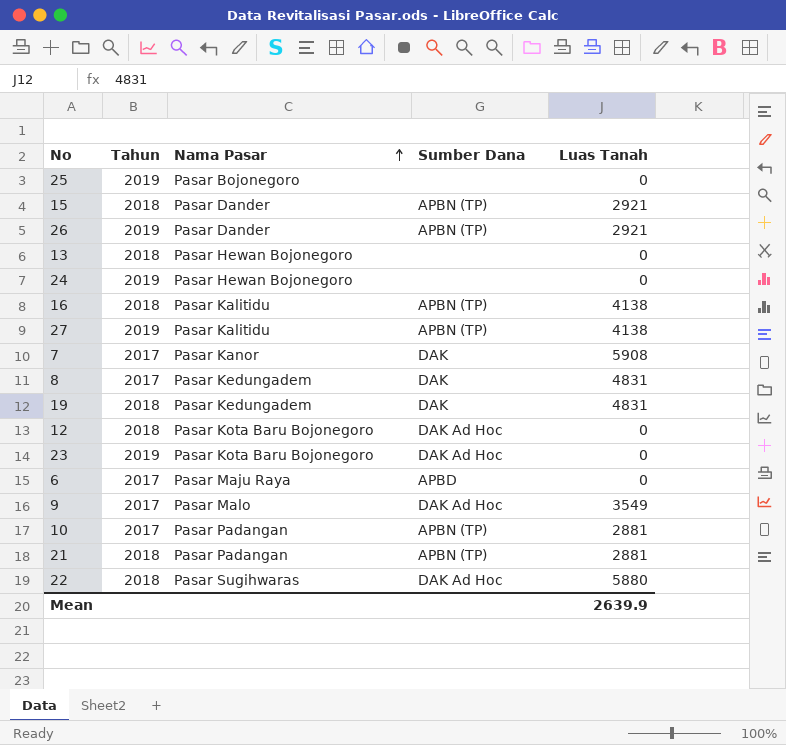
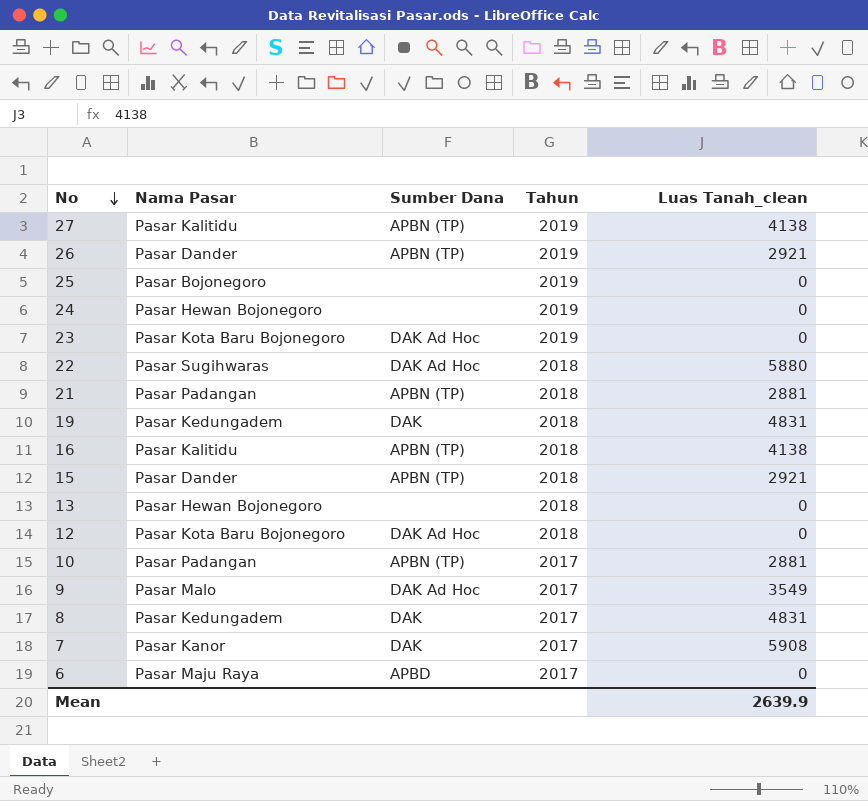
row order: Nama Pasar ascending -> No descending
column Tahun | position: 2 -> 4
column name: Luas Tanah -> Luas Tanah_clean

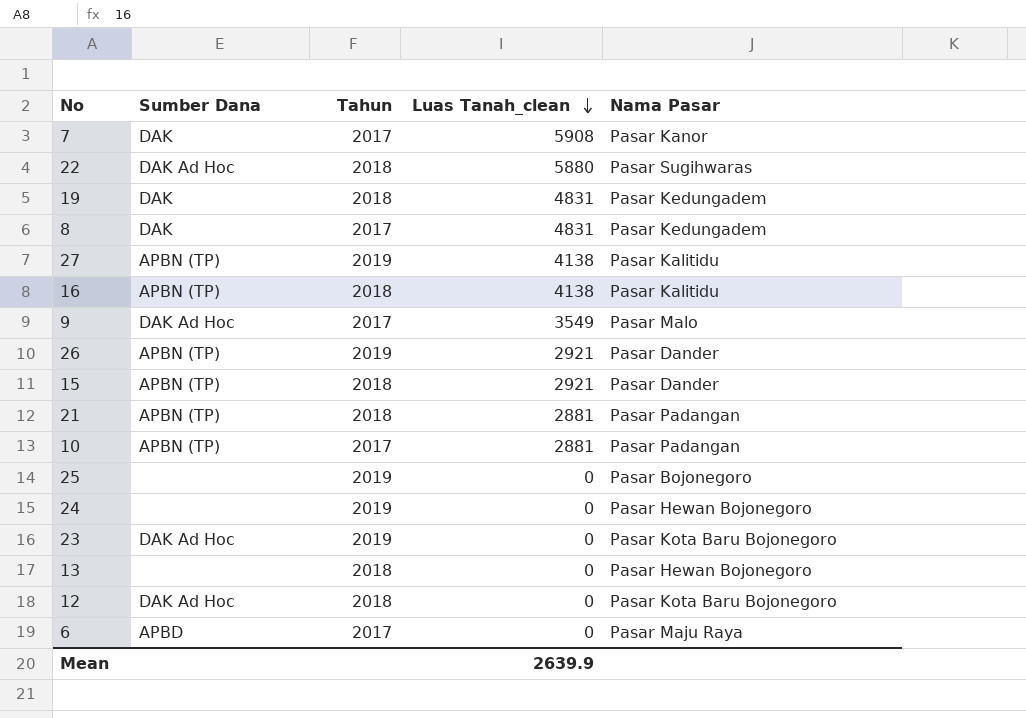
row order: No descending -> Luas Tanah_clean descending
column Nama Pasar | position: 2 -> 5

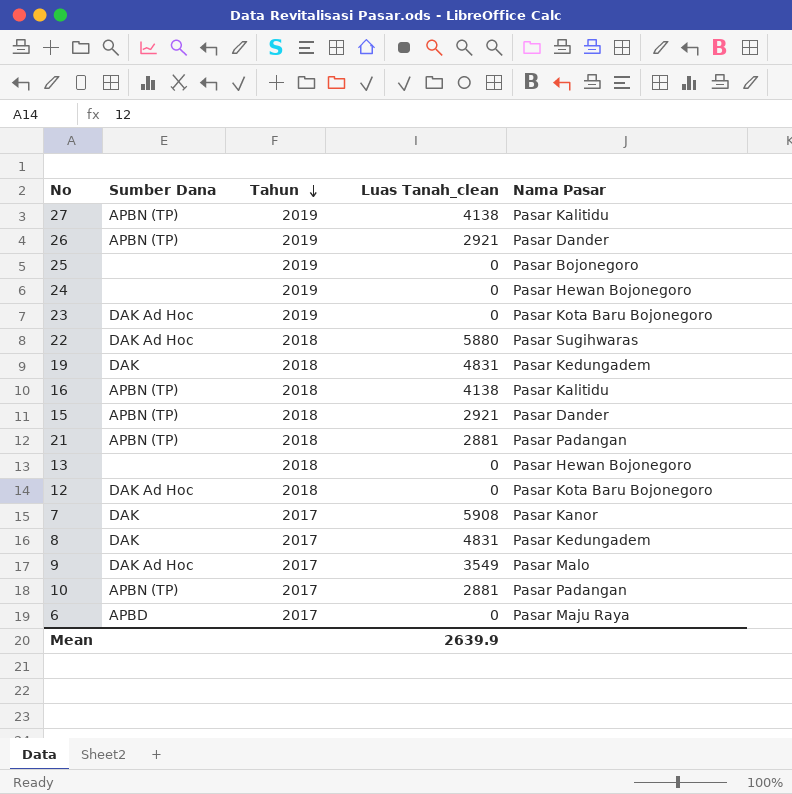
row order: Luas Tanah_clean descending -> Tahun descending

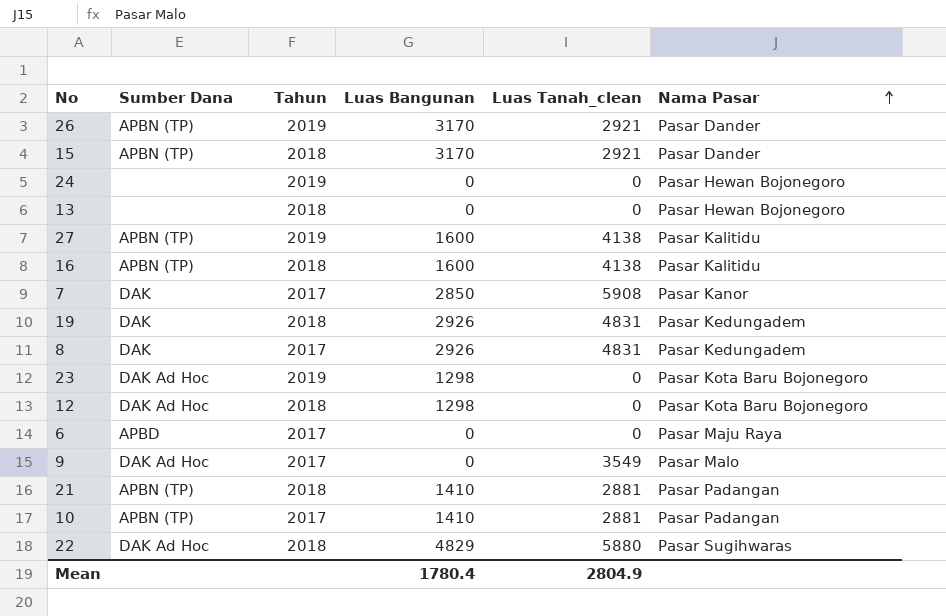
row order: Tahun descending -> Nama Pasar ascending
column Luas Bangunan | position: none -> 4
row 25: none | 2019 | 0 | Pasar Bojonegoro -> none
Mean | Luas Tanah_clean: 2639.9 -> 2804.9

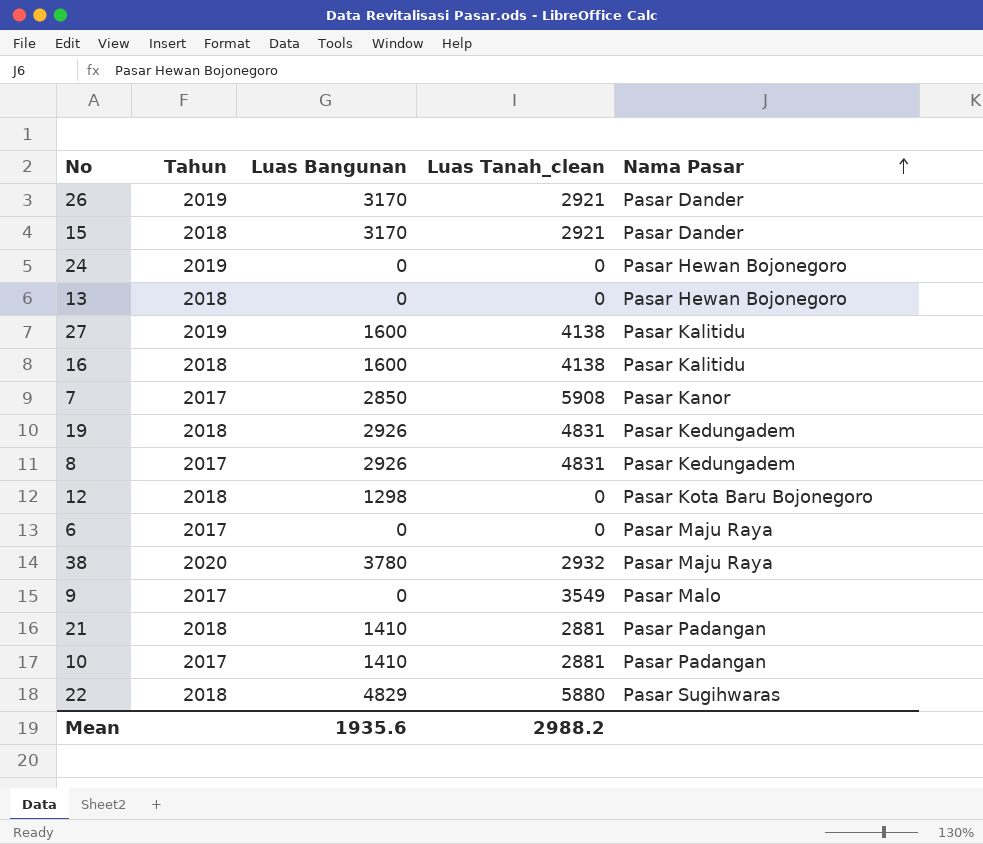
column Sumber Dana | position: 2 -> none
row 23: DAK Ad Hoc | 2019 | 1298 | 0 | Pasar Kota Baru Bojonegoro -> none
row 38: none -> 2020 | 3780 | 2932 | Pasar Maju Raya
Mean | Luas Bangunan: 1780.4 -> 1935.6
Mean | Luas Tanah_clean: 2804.9 -> 2988.2

